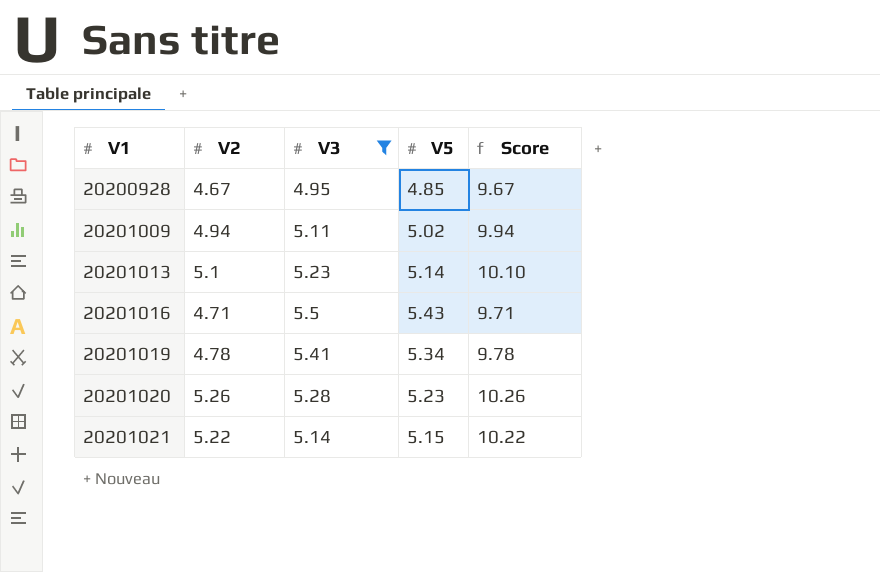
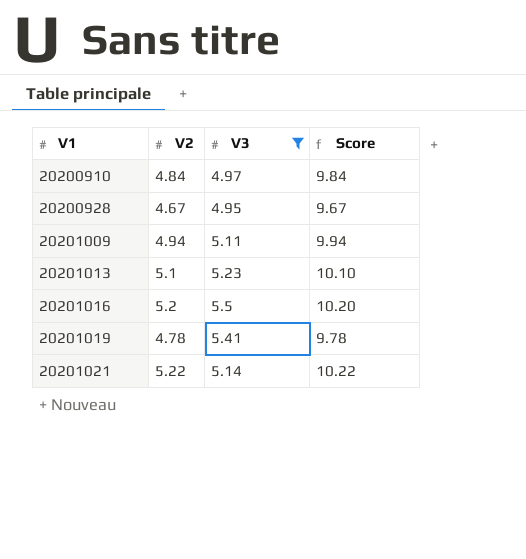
column V5 | position: 4 -> none
row 20201020: 5.26 | 5.28 | 5.23 | 10.26 -> none
row 20200910: none -> 4.84 | 4.97 | 9.84
20201016 | V2: 4.71 -> 5.2
20201016 | Score: 9.71 -> 10.20

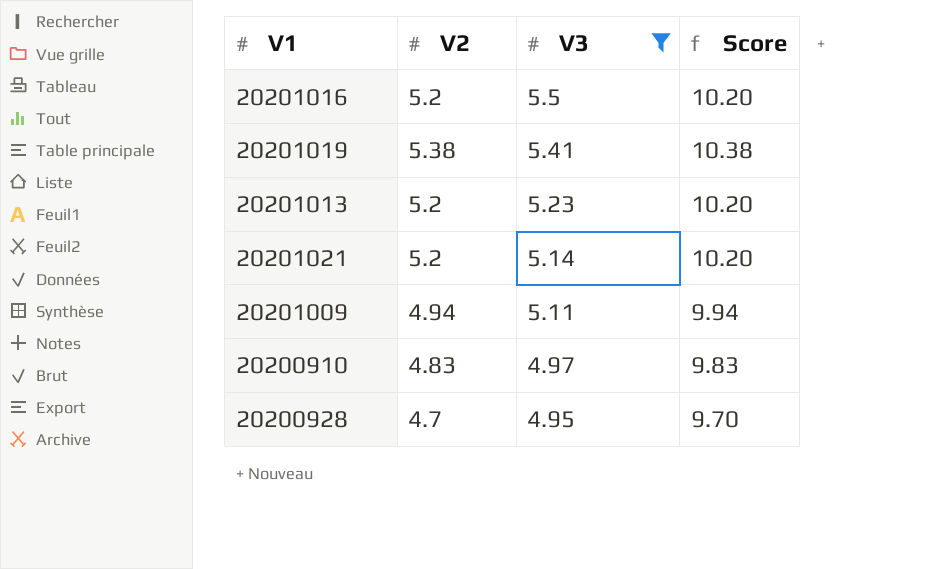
row order: V1 ascending -> V3 descending
20201019 | V2: 4.78 -> 5.38
20201019 | Score: 9.78 -> 10.38
20201013 | V2: 5.1 -> 5.2
20201013 | Score: 10.10 -> 10.20
20201021 | V2: 5.22 -> 5.2
20201021 | Score: 10.22 -> 10.20
20200910 | V2: 4.84 -> 4.83
20200910 | Score: 9.84 -> 9.83
20200928 | V2: 4.67 -> 4.7
20200928 | Score: 9.67 -> 9.70

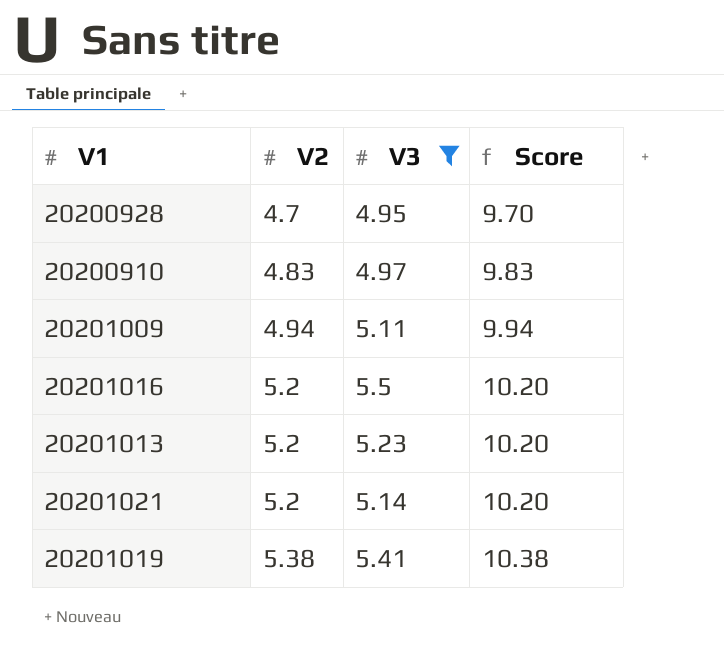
row order: V3 descending -> V2 ascending

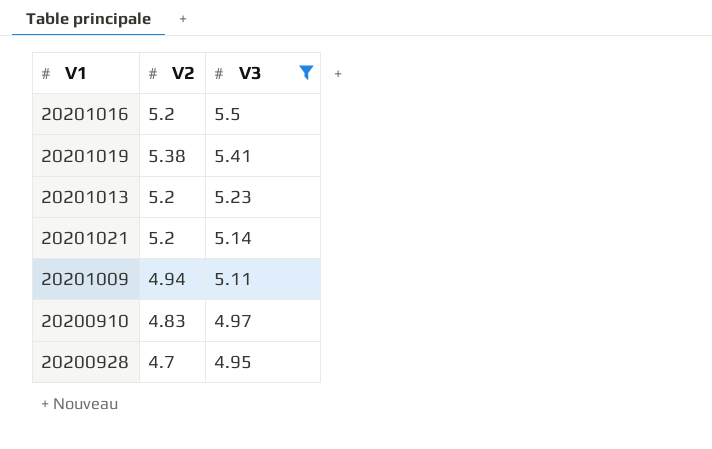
row order: V2 ascending -> V3 descending
column Score | formula: [V2] + 5 -> none

